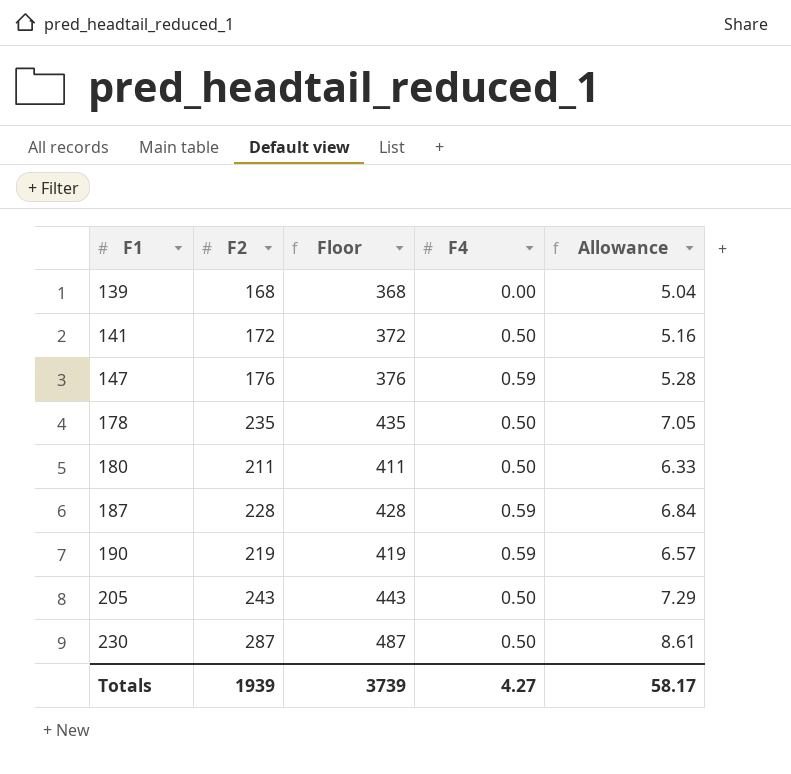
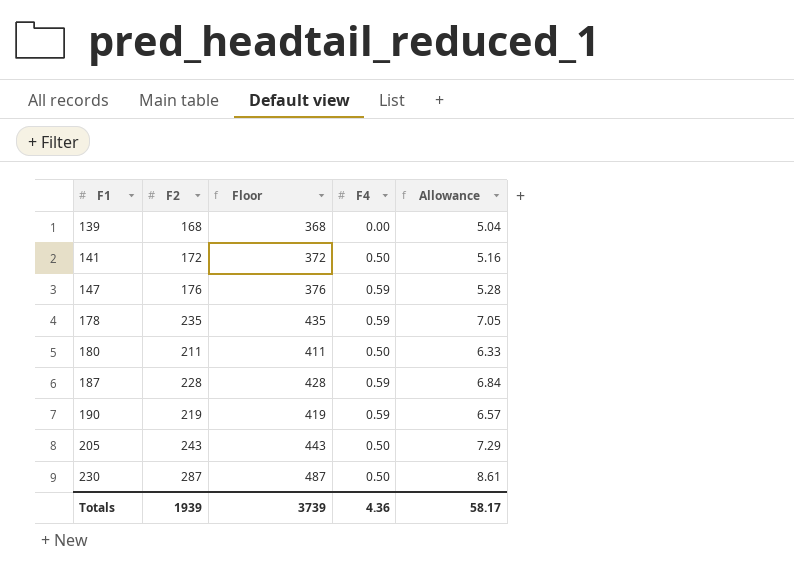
178 | F4: 0.50 -> 0.59
Totals | F4: 4.27 -> 4.36

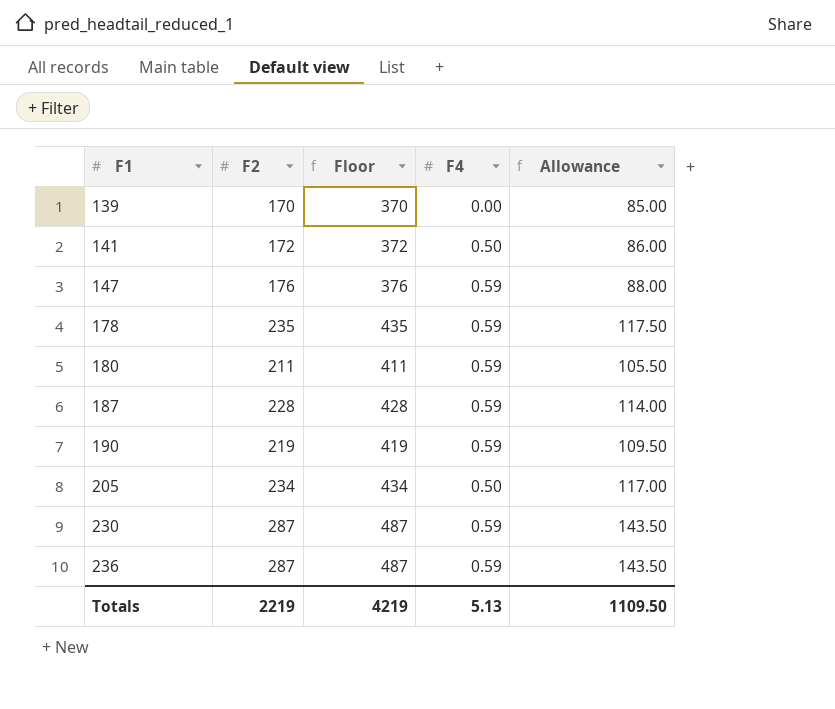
column Allowance | formula: [F2] * 0.03 -> [F2] * 0.5
139 | F2: 168 -> 170
139 | Floor: 368 -> 370
180 | F4: 0.50 -> 0.59
205 | F2: 243 -> 234
205 | Floor: 443 -> 434
230 | F4: 0.50 -> 0.59
row 236: none -> 287 | 487 | 0.59 | 143.50
Totals | F2: 1939 -> 2219
Totals | Floor: 3739 -> 4219
Totals | F4: 4.36 -> 5.13
Totals | Allowance: 58.17 -> 1109.50

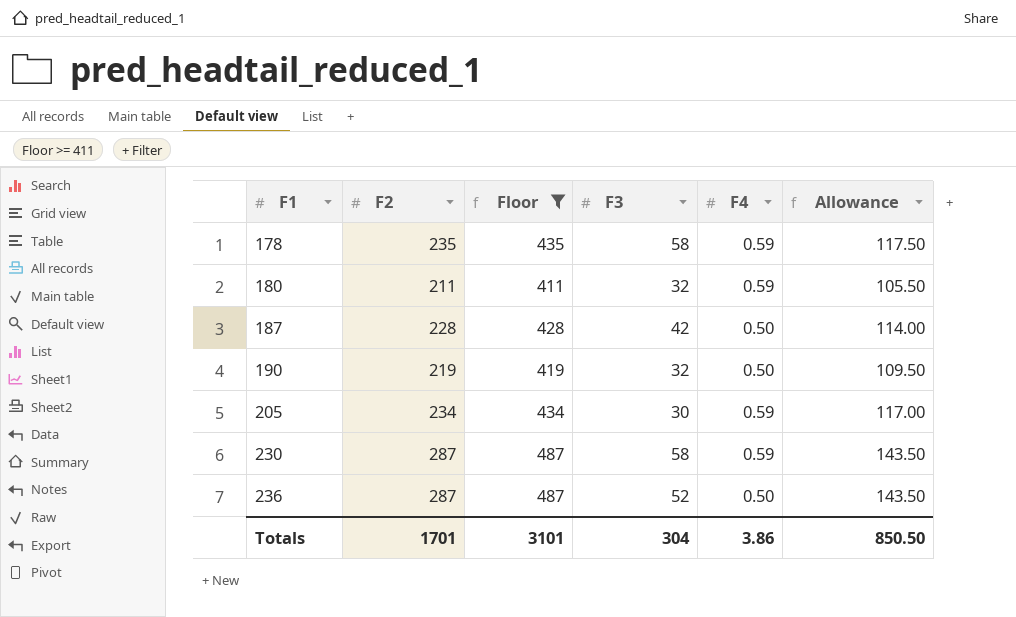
filter: none -> Floor >= 411
column F3 | position: none -> 4
187 | F4: 0.59 -> 0.50
190 | F4: 0.59 -> 0.50
205 | F4: 0.50 -> 0.59
236 | F4: 0.59 -> 0.50
Totals | F2: 2219 -> 1701
Totals | Floor: 4219 -> 3101
Totals | F4: 5.13 -> 3.86
Totals | Allowance: 1109.50 -> 850.50

